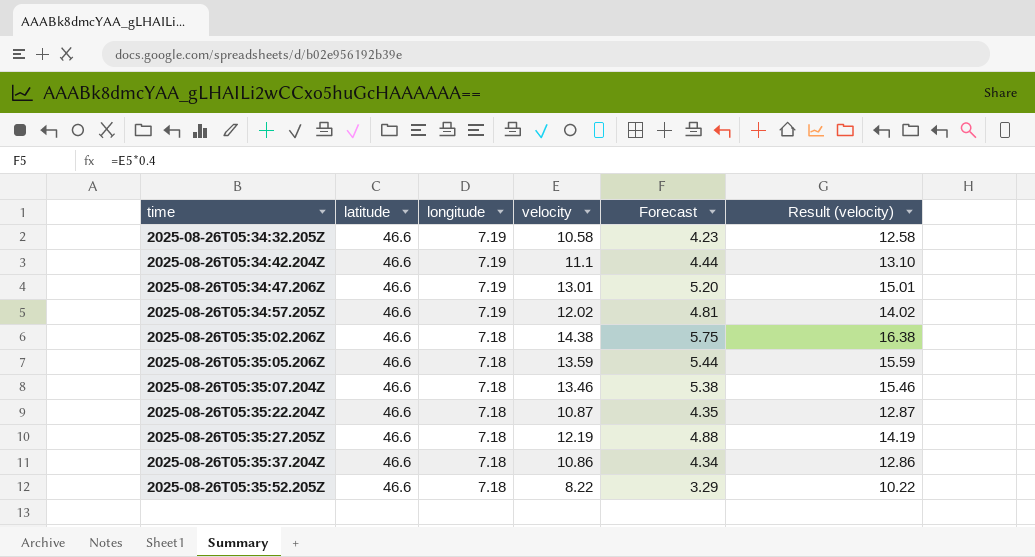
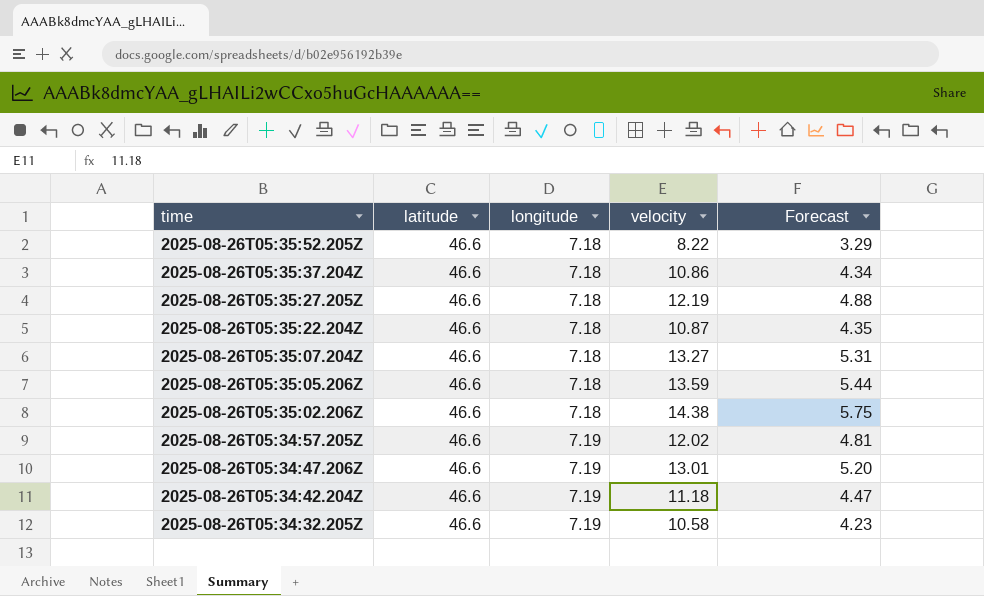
row order: time ascending -> time descending
column Result (velocity) | formula: [velocity] + 2 -> none
2025-08-26T05:35:07.204Z | velocity: 13.46 -> 13.27
2025-08-26T05:35:07.204Z | Forecast: 5.38 -> 5.31
2025-08-26T05:34:42.204Z | velocity: 11.1 -> 11.18
2025-08-26T05:34:42.204Z | Forecast: 4.44 -> 4.47

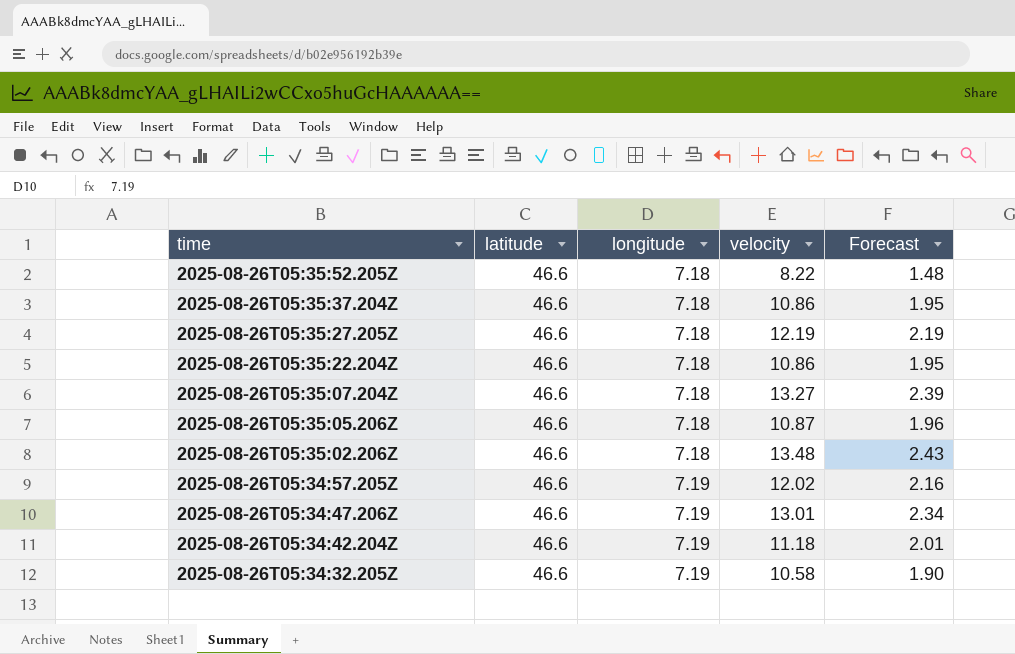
column Forecast | formula: [velocity] * 0.4 -> [velocity] * 0.18
2025-08-26T05:35:22.204Z | velocity: 10.87 -> 10.86
2025-08-26T05:35:05.206Z | velocity: 13.59 -> 10.87
2025-08-26T05:35:02.206Z | velocity: 14.38 -> 13.48

